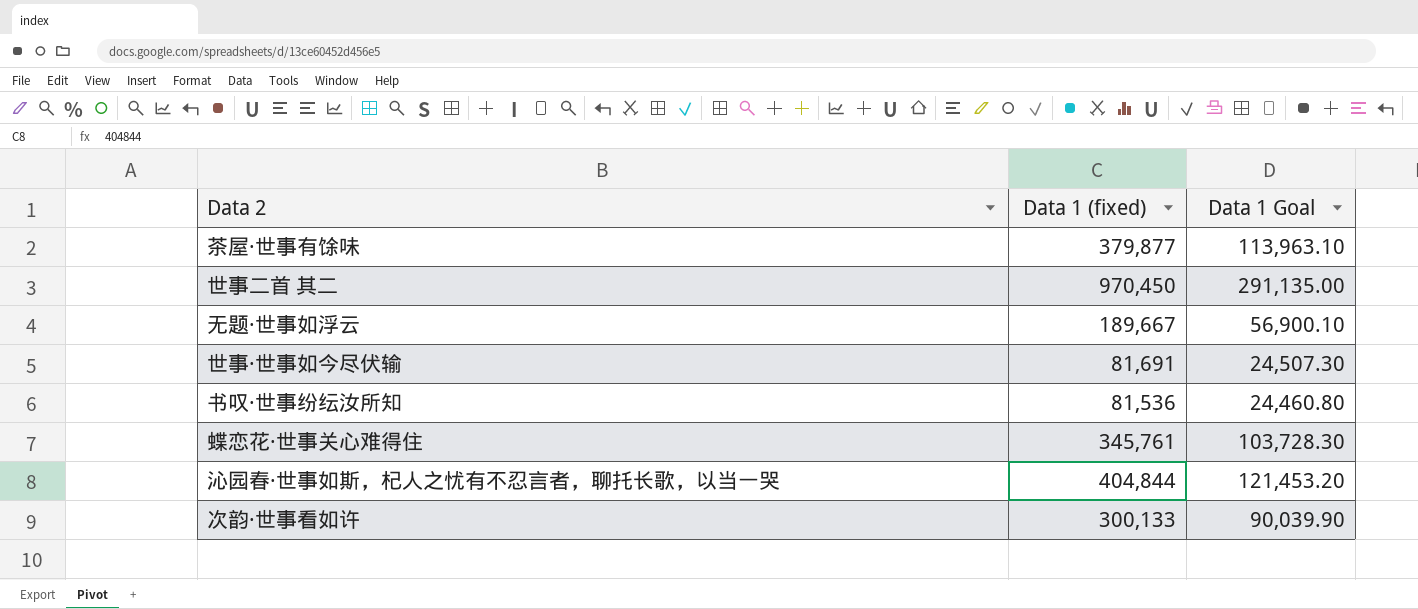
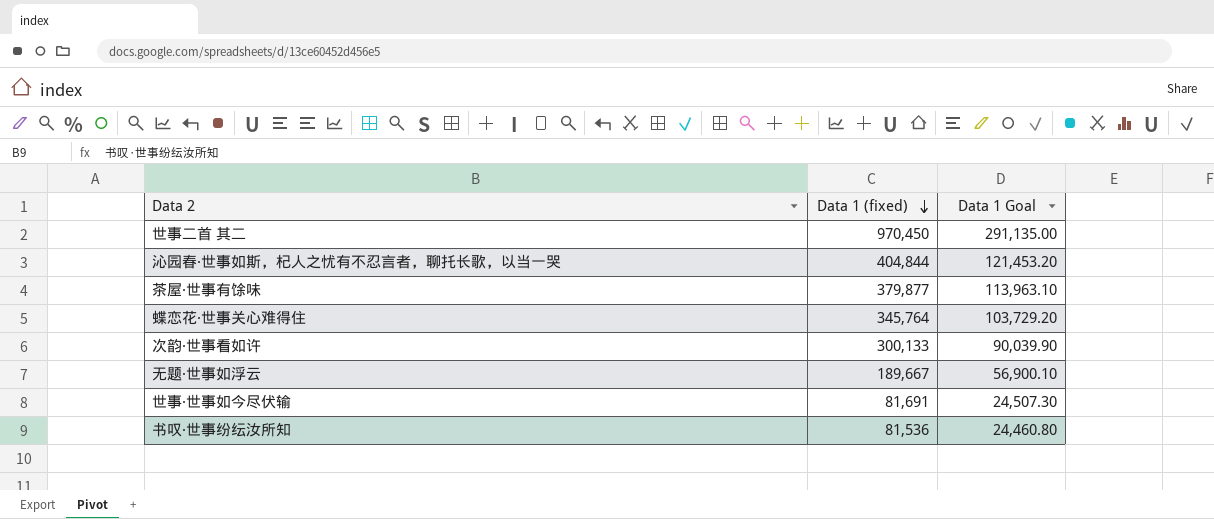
row order: none -> Data 1 (fixed) descending
蝶恋花·世事关心难得住 | Data 1 (fixed): 345,761 -> 345,764
蝶恋花·世事关心难得住 | Data 1 Goal: 103,728.30 -> 103,729.20

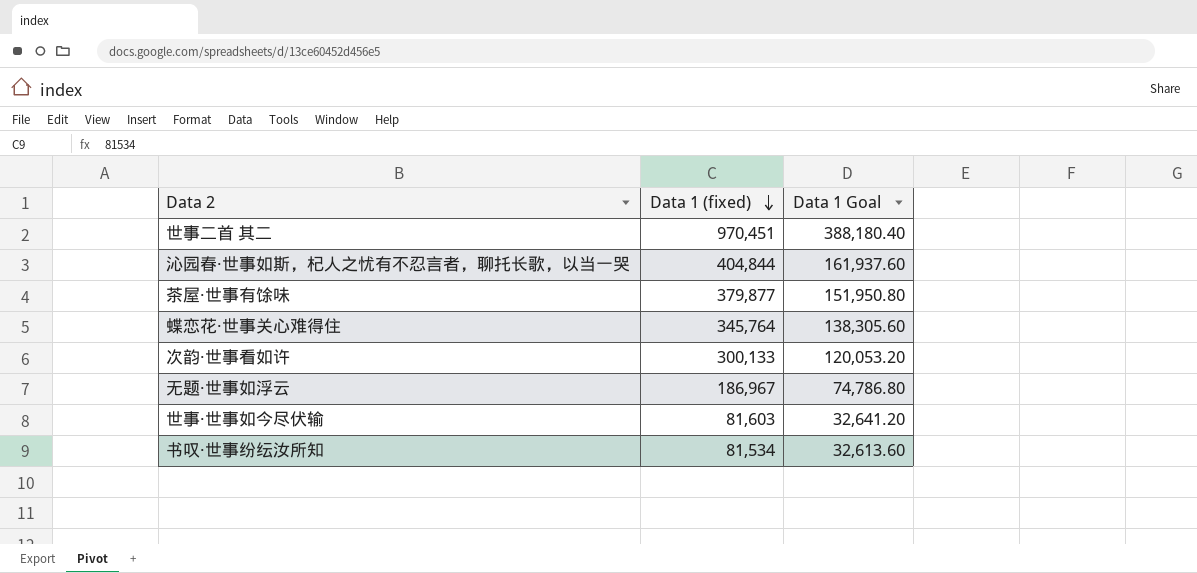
column Data 1 Goal | formula: [Data 1 (fixed)] * 0.3 -> [Data 1 (fixed)] * 0.4
世事二首 其二 | Data 1 (fixed): 970,450 -> 970,451
无题·世事如浮云 | Data 1 (fixed): 189,667 -> 186,967
世事·世事如今尽伏输 | Data 1 (fixed): 81,691 -> 81,603
书叹·世事纷纭汝所知 | Data 1 (fixed): 81,536 -> 81,534

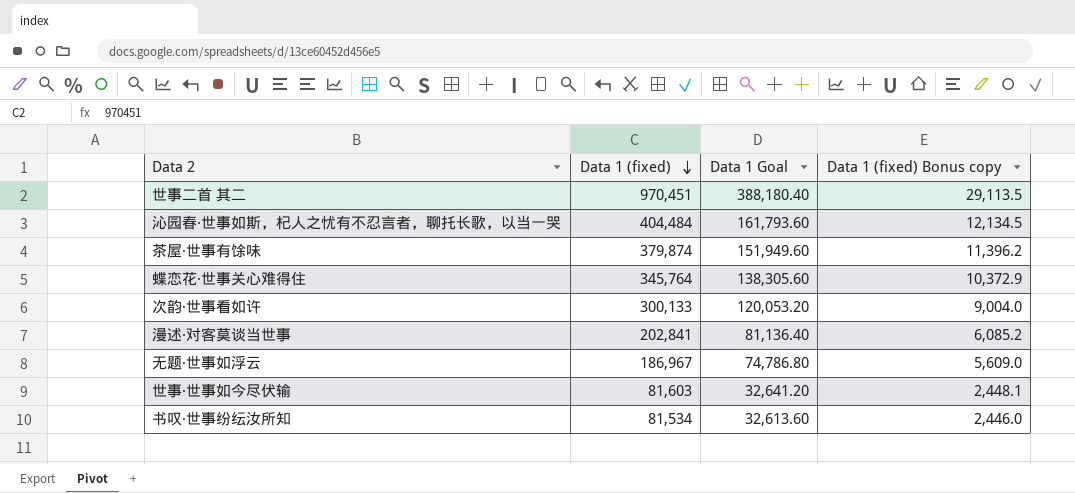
column Data 1 (fixed) Bonus copy | formula: none -> [Data 1 (fixed)] * 0.03
沁园春·世事如斯，杞人之忧有不忍言者，聊托长歌，以当一哭 | Data 1 (fixed): 404,844 -> 404,484
沁园春·世事如斯，杞人之忧有不忍言者，聊托长歌，以当一哭 | Data 1 Goal: 161,937.60 -> 161,793.60
茶屋·世事有馀味 | Data 1 (fixed): 379,877 -> 379,874
茶屋·世事有馀味 | Data 1 Goal: 151,950.80 -> 151,949.60
row 漫述·对客莫谈当世事: none -> 202,841 | 81,136.40 | 6,085.2

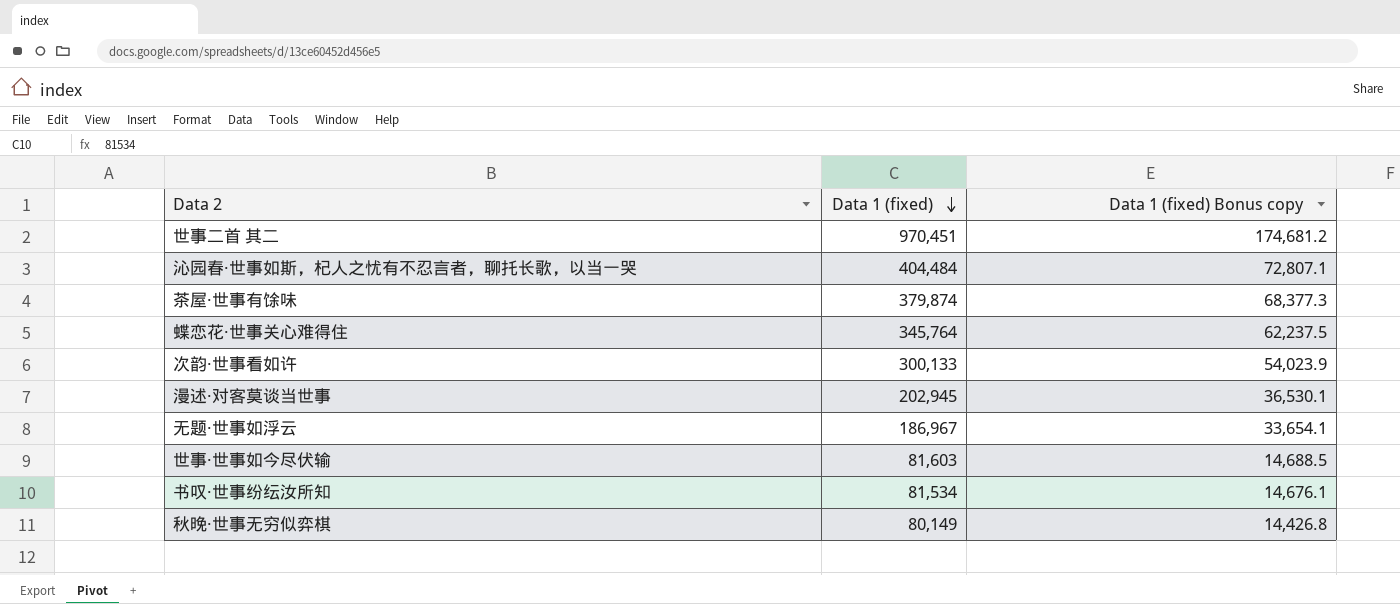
column Data 1 Goal | formula: [Data 1 (fixed)] * 0.4 -> none
column Data 1 (fixed) Bonus copy | formula: [Data 1 (fixed)] * 0.03 -> [Data 1 (fixed)] * 0.18
漫述·对客莫谈当世事 | Data 1 (fixed): 202,841 -> 202,945
row 秋晚·世事无穷似弈棋: none -> 80,149 | 14,426.8

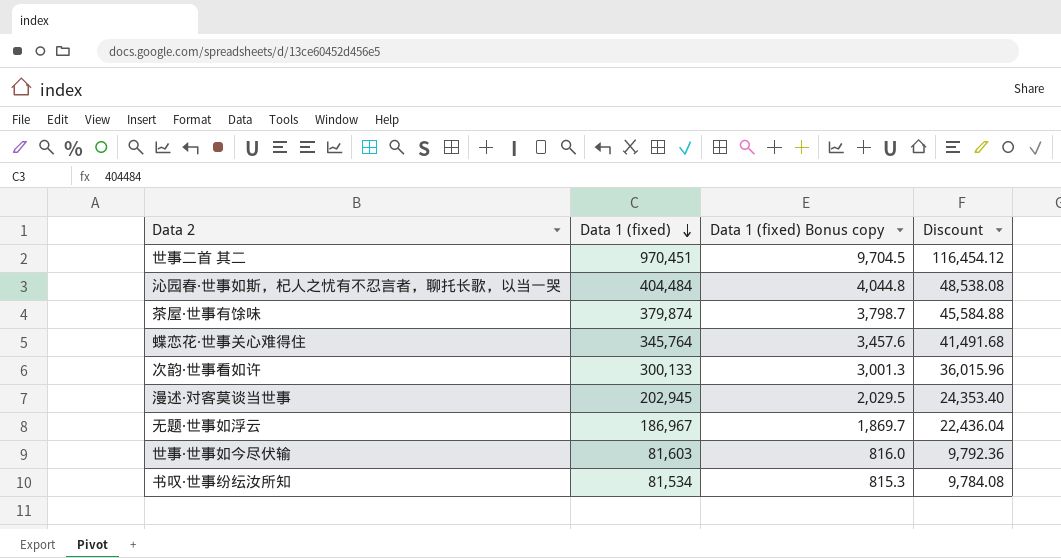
column Data 1 (fixed) Bonus copy | formula: [Data 1 (fixed)] * 0.18 -> [Data 1 (fixed)] * 0.01
column Discount | formula: none -> [Data 1 (fixed)] * 0.12
row 秋晚·世事无穷似弈棋: 80,149 | 14,426.8 -> none

